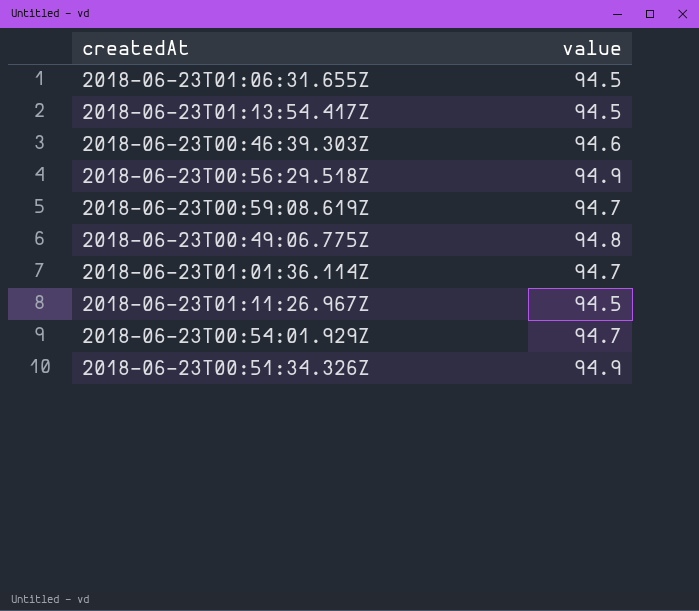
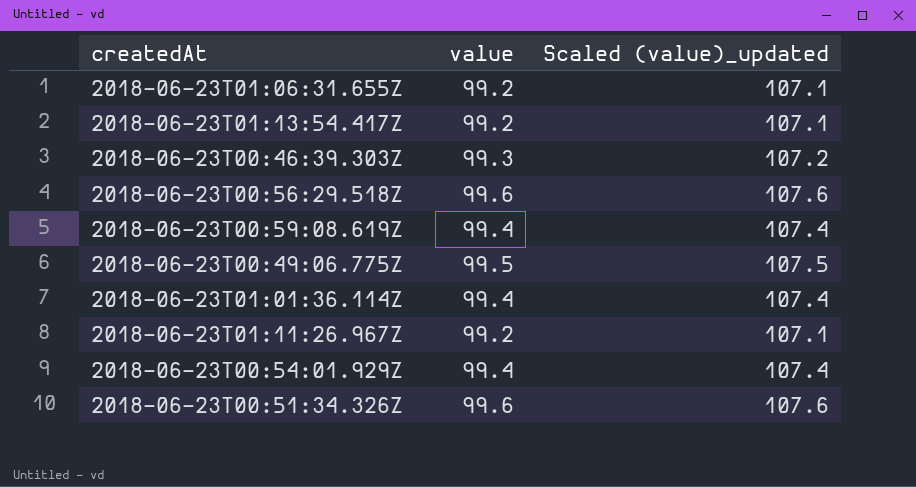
column Scaled (value)_updated | formula: none -> [value] * 1.08
2018-06-23T01:06:31.655Z | value: 94.5 -> 99.2
2018-06-23T01:13:54.417Z | value: 94.5 -> 99.2
2018-06-23T00:46:39.303Z | value: 94.6 -> 99.3
2018-06-23T00:56:29.518Z | value: 94.9 -> 99.6
2018-06-23T00:59:08.619Z | value: 94.7 -> 99.4
2018-06-23T00:49:06.775Z | value: 94.8 -> 99.5
2018-06-23T01:01:36.114Z | value: 94.7 -> 99.4
2018-06-23T01:11:26.967Z | value: 94.5 -> 99.2
2018-06-23T00:54:01.929Z | value: 94.7 -> 99.4
2018-06-23T00:51:34.326Z | value: 94.9 -> 99.6

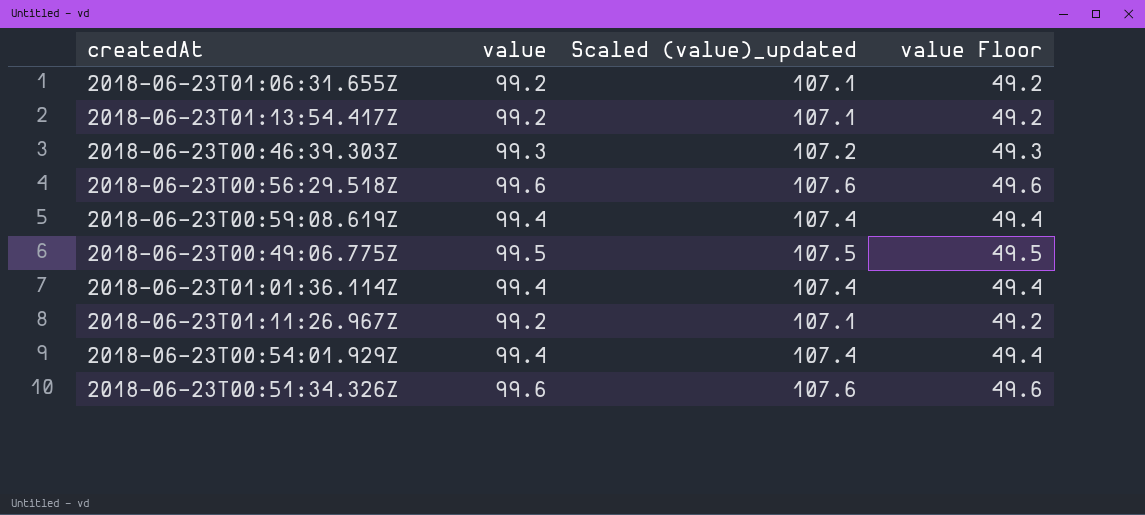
column value Floor | formula: none -> [value] - 50

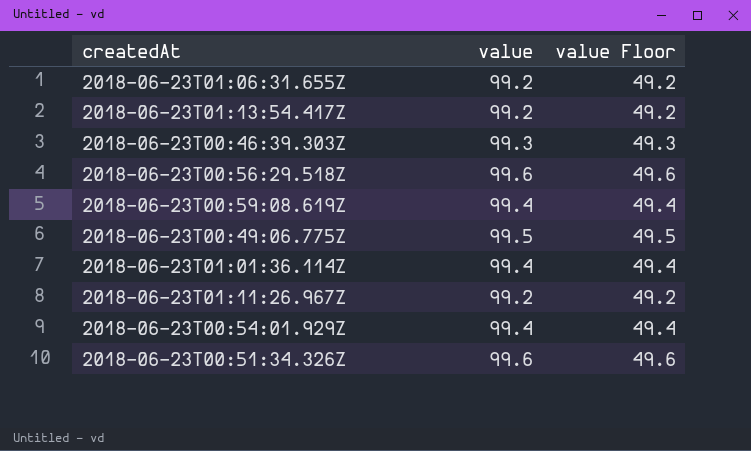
column Scaled (value)_updated | formula: [value] * 1.08 -> none

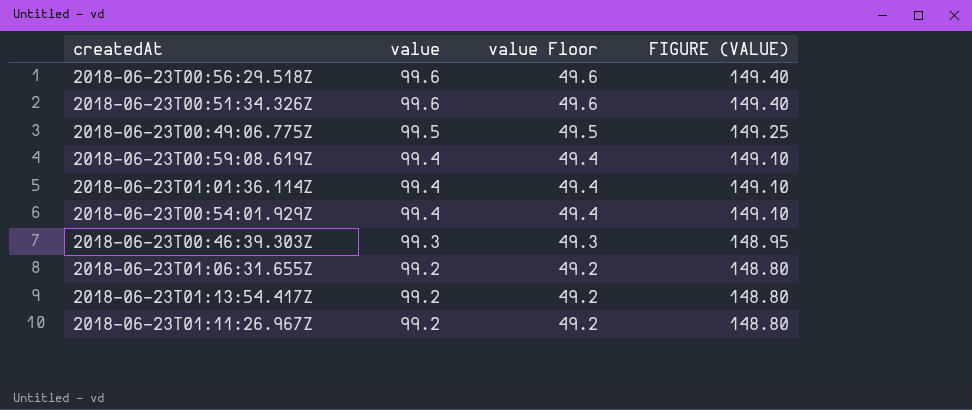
row order: none -> value descending
column FIGURE (VALUE) | formula: none -> [value] * 1.5

